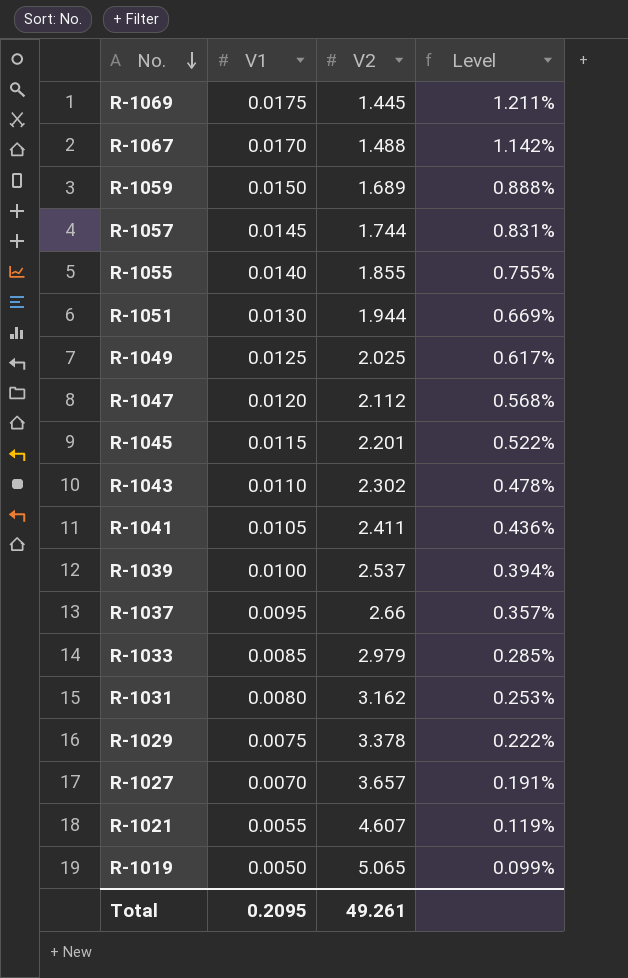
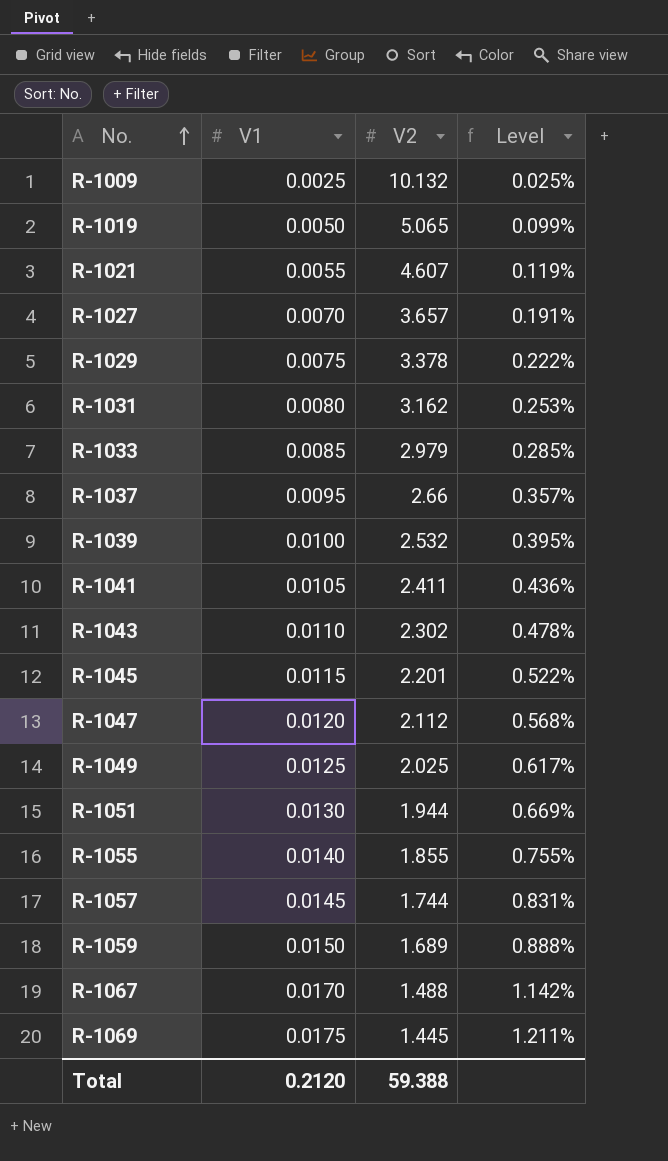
row order: No. descending -> No. ascending
row R-1009: none -> 0.0025 | 10.132 | 0.025%
R-1039 | V2: 2.537 -> 2.532
R-1039 | Level: 0.394% -> 0.395%
Total | V1: 0.2095 -> 0.2120
Total | V2: 49.261 -> 59.388

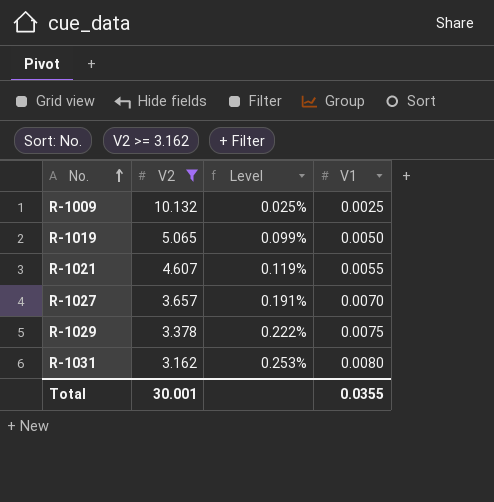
filter: none -> V2 >= 3.162
column V1 | position: 2 -> 4
Total | V2: 59.388 -> 30.001
Total | V1: 0.2120 -> 0.0355

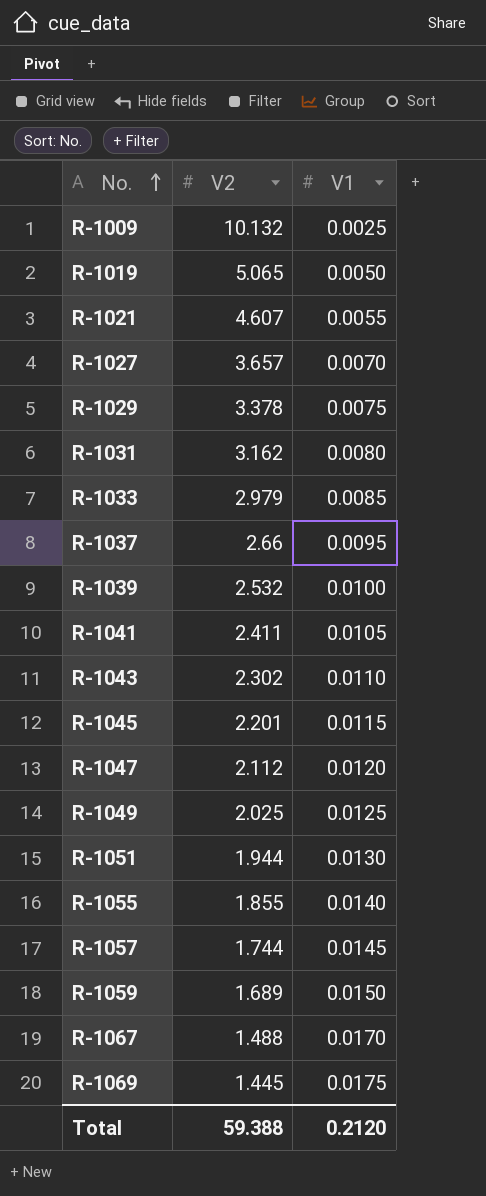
filter: V2 >= 3.162 -> none
column Level | formula: [V1] / [V2] -> none
Total | V2: 30.001 -> 59.388
Total | V1: 0.0355 -> 0.2120

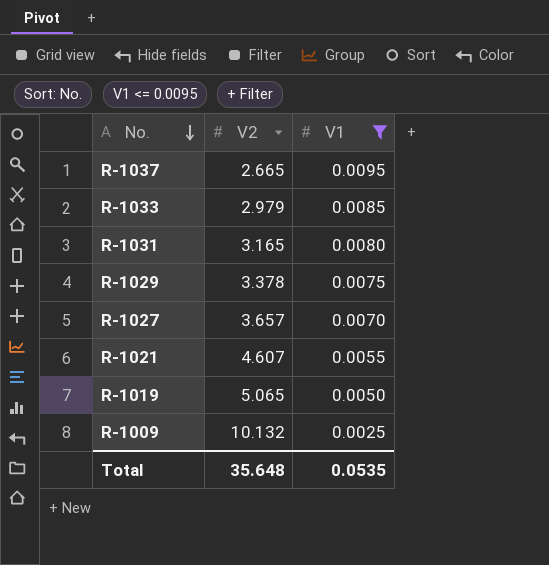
filter: none -> V1 <= 0.0095
row order: No. ascending -> No. descending
R-1037 | V2: 2.66 -> 2.665
R-1031 | V2: 3.162 -> 3.165
Total | V2: 59.388 -> 35.648
Total | V1: 0.2120 -> 0.0535

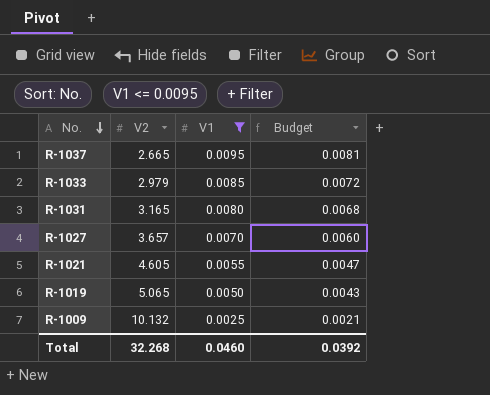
column Budget | formula: none -> [V1] * 0.85
row R-1029: 3.378 | 0.0075 -> none
R-1021 | V2: 4.607 -> 4.605
Total | V2: 35.648 -> 32.268
Total | V1: 0.0535 -> 0.0460

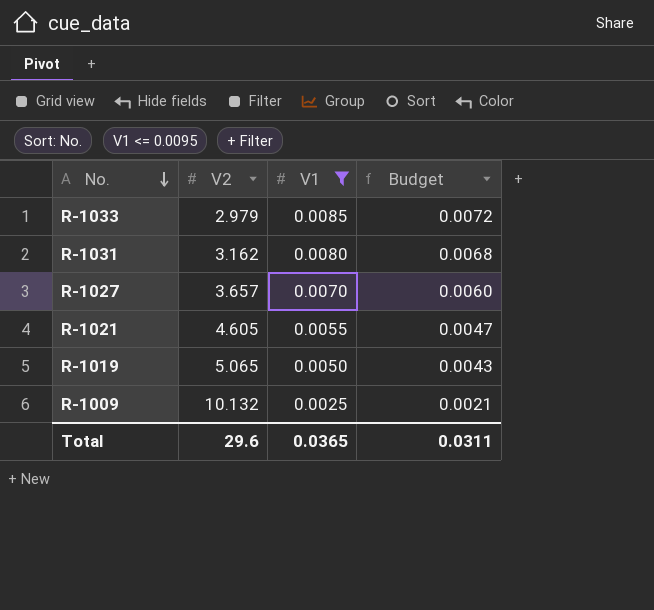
row R-1037: 2.665 | 0.0095 | 0.0081 -> none
R-1031 | V2: 3.165 -> 3.162
Total | V2: 32.268 -> 29.6
Total | V1: 0.0460 -> 0.0365
Total | Budget: 0.0392 -> 0.0311

